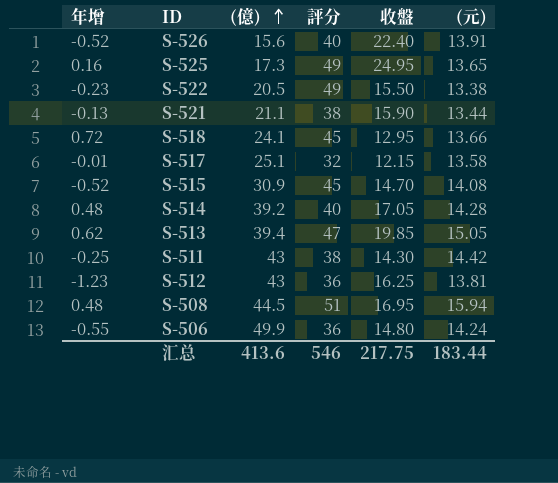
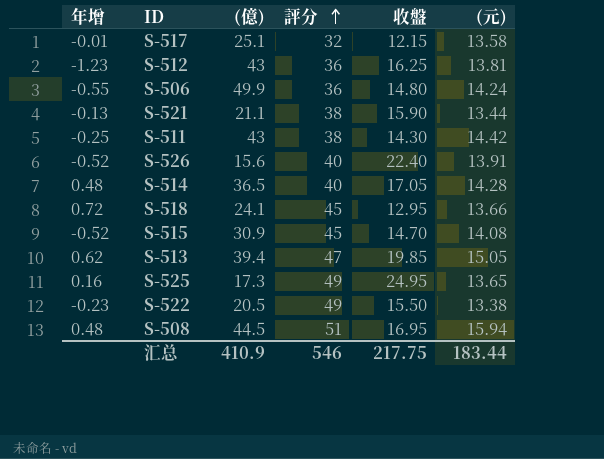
row order: (億) ascending -> 評分 ascending
S-514 | (億): 39.2 -> 36.5
汇总 | (億): 413.6 -> 410.9

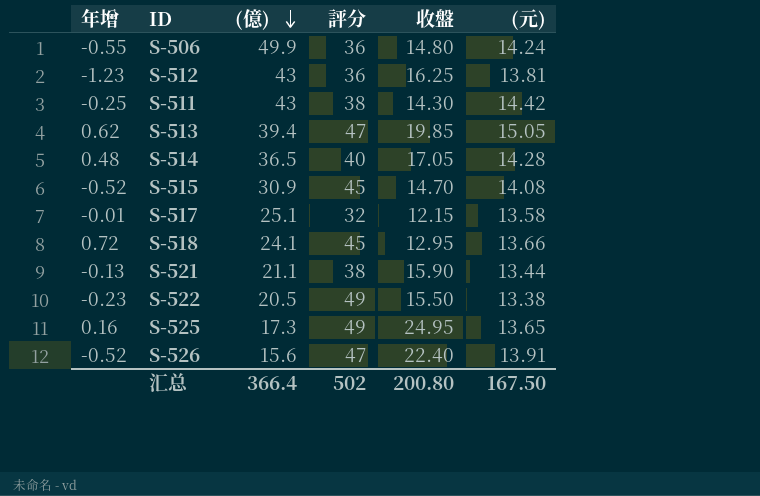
row order: 評分 ascending -> (億) descending
row S-508: 0.48 | 44.5 | 51 | 16.95 | 15.94 -> none
S-526 | 評分: 40 -> 47
汇总 | (億): 410.9 -> 366.4
汇总 | 評分: 546 -> 502
汇总 | 收盤: 217.75 -> 200.80
汇总 | (元): 183.44 -> 167.50

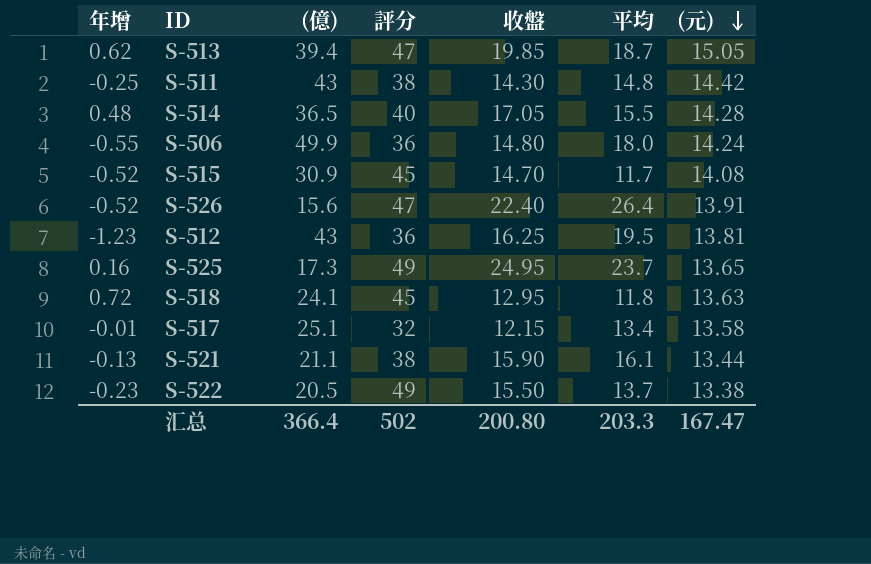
row order: (億) descending -> (元) descending
column 平均 | position: none -> 6
S-518 | (元): 13.66 -> 13.63
汇总 | (元): 167.50 -> 167.47

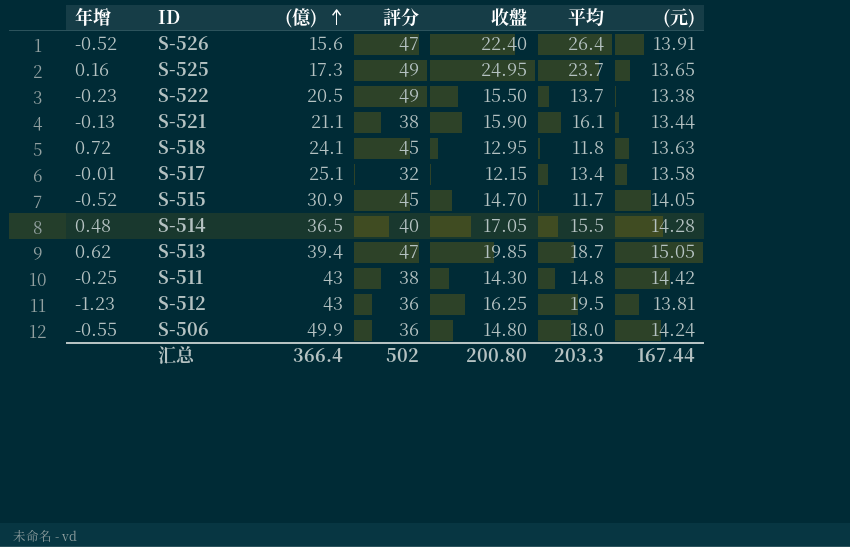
row order: (元) descending -> (億) ascending
S-515 | (元): 14.08 -> 14.05
汇总 | (元): 167.47 -> 167.44

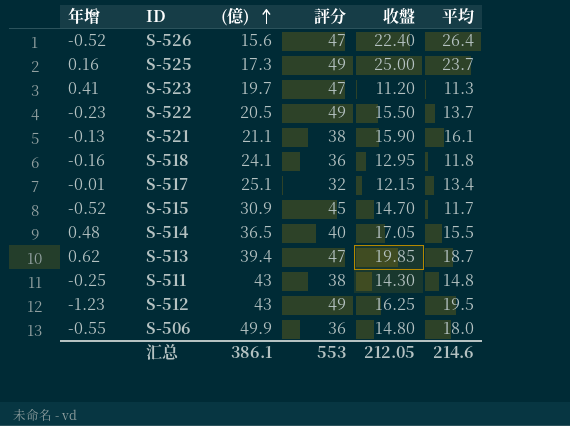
column (元) | position: 7 -> none
S-525 | 收盤: 24.95 -> 25.00
row S-523: none -> 0.41 | 19.7 | 47 | 11.20 | 11.3
S-518 | 年增: 0.72 -> -0.16
S-518 | 評分: 45 -> 36
S-512 | 評分: 36 -> 49
汇总 | (億): 366.4 -> 386.1
汇总 | 評分: 502 -> 553
汇总 | 收盤: 200.80 -> 212.05
汇总 | 平均: 203.3 -> 214.6

